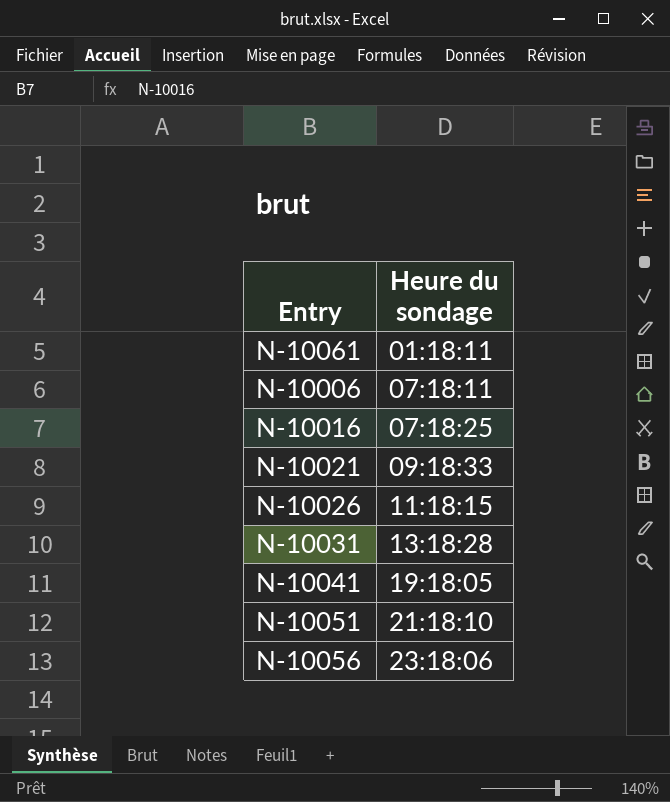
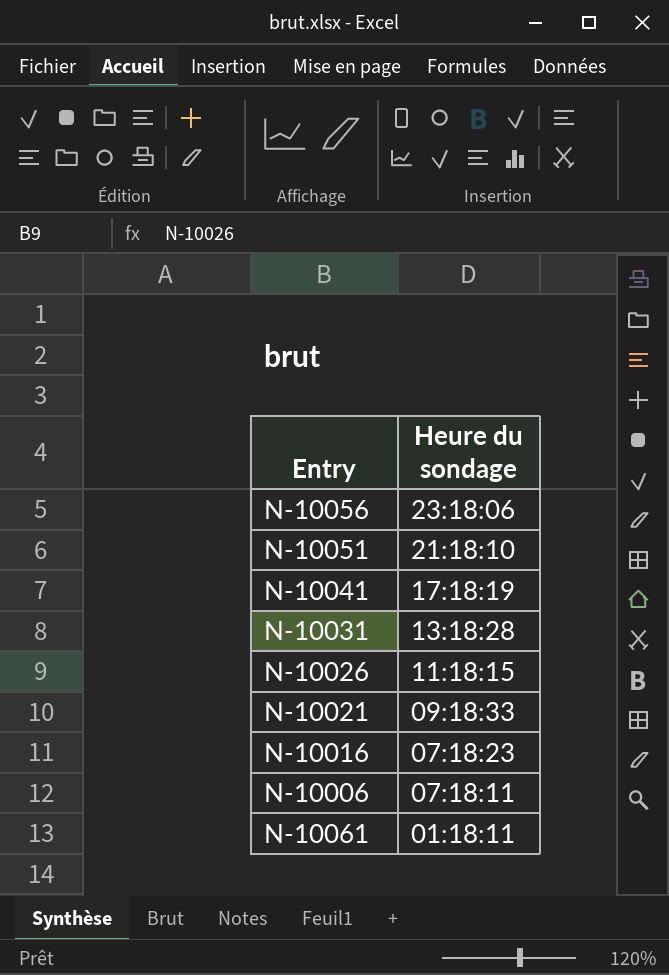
row order: Heure du sondage ascending -> Heure du sondage descending
N-10041 | Heure du sondage: 19:18:05 -> 17:18:19
N-10016 | Heure du sondage: 07:18:25 -> 07:18:23

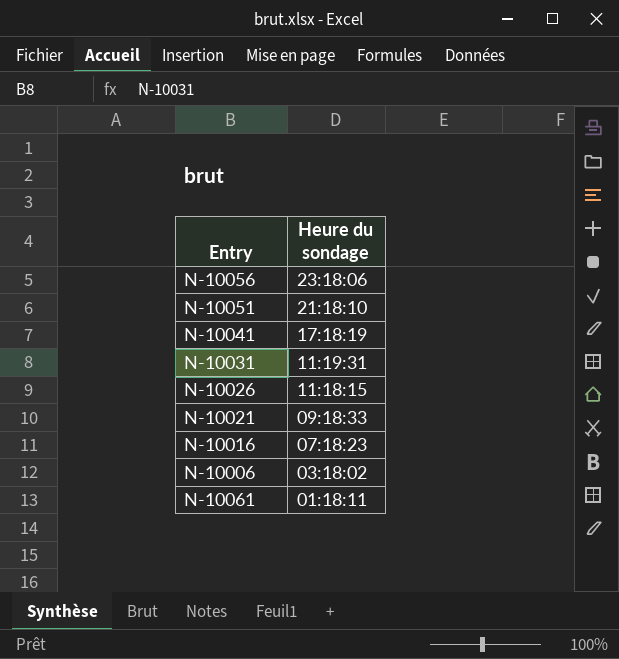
N-10031 | Heure du sondage: 13:18:28 -> 11:19:31
N-10006 | Heure du sondage: 07:18:11 -> 03:18:02

